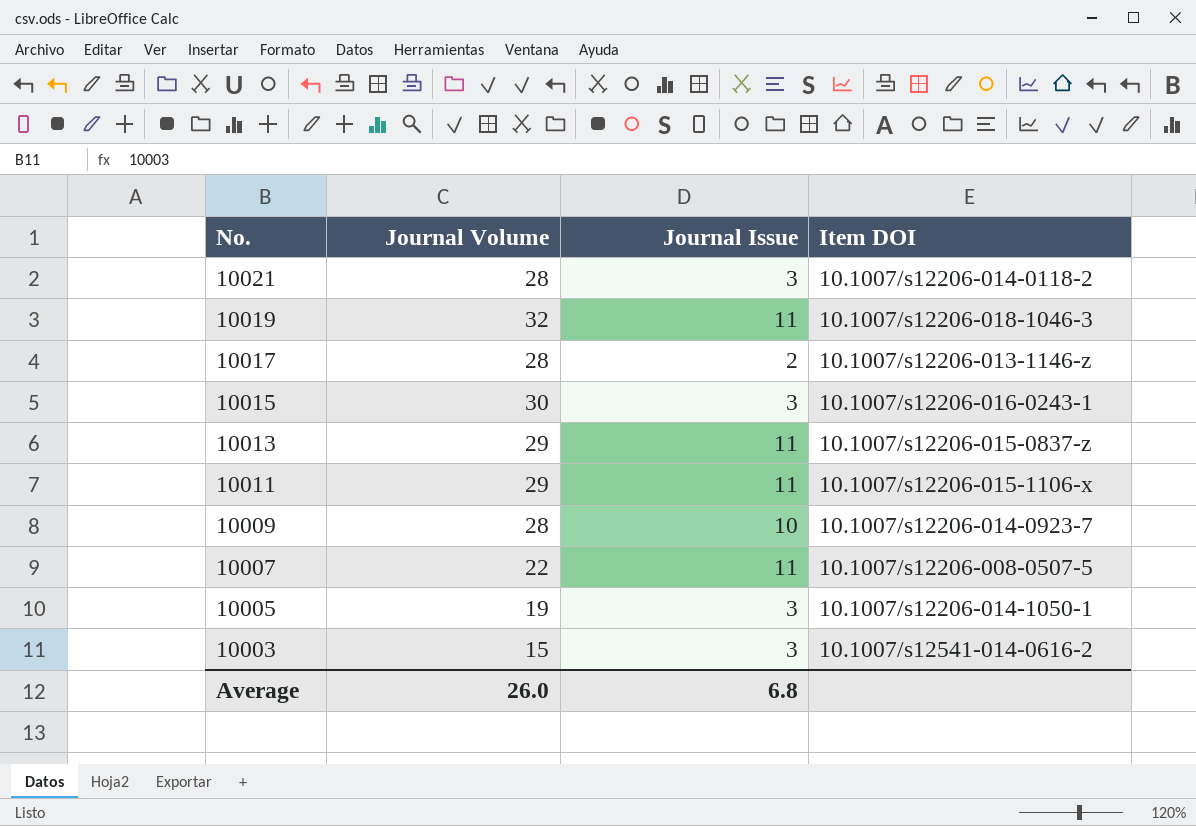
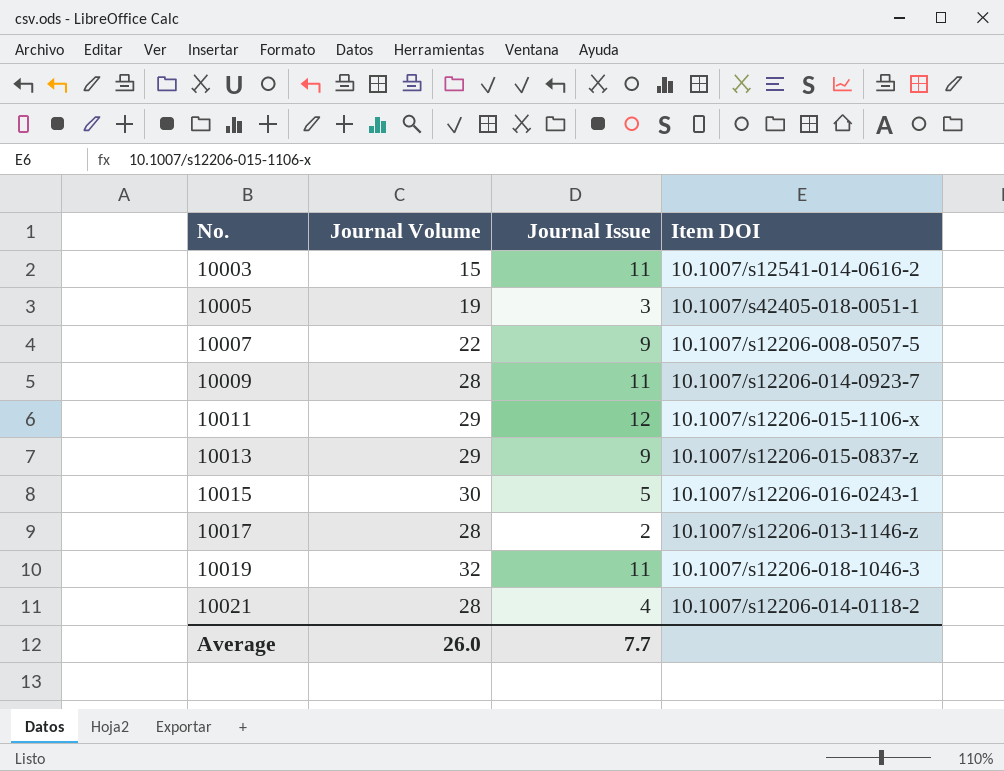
row order: No. descending -> No. ascending
10003 | Journal Issue: 3 -> 11
10005 | Item DOI: 10.1007/s12206-014-1050-1 -> 10.1007/s42405-018-0051-1
10007 | Journal Issue: 11 -> 9
10009 | Journal Issue: 10 -> 11
10011 | Journal Issue: 11 -> 12
10013 | Journal Issue: 11 -> 9
10015 | Journal Issue: 3 -> 5
10021 | Journal Issue: 3 -> 4
Average | Journal Issue: 6.8 -> 7.7

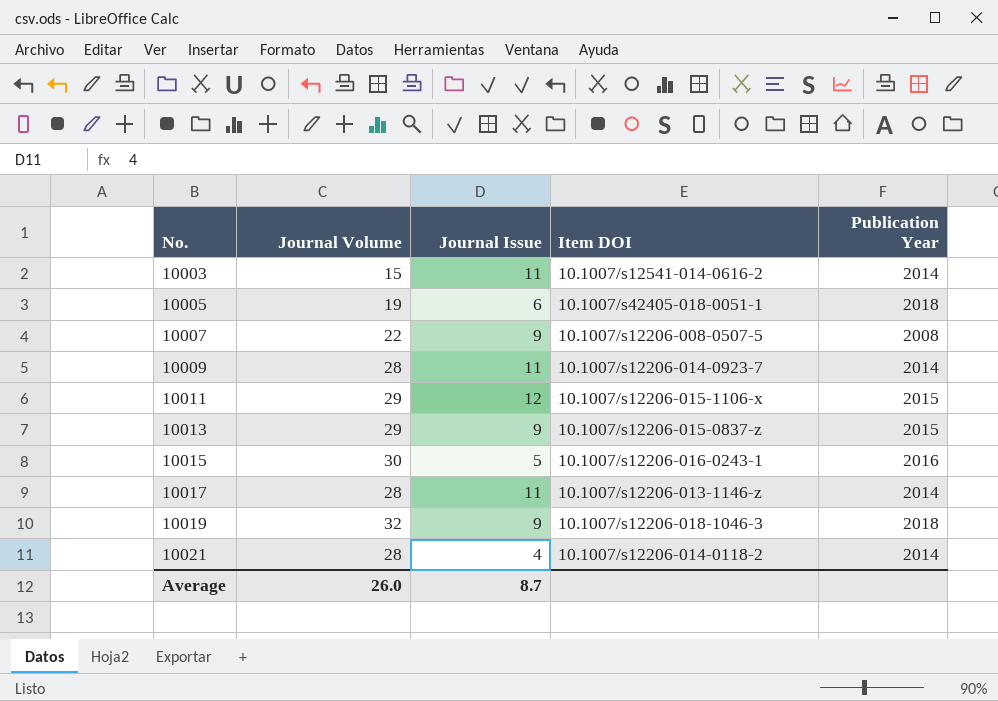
column Publication Year | position: none -> 5
10005 | Journal Issue: 3 -> 6
10017 | Journal Issue: 2 -> 11
10019 | Journal Issue: 11 -> 9
Average | Journal Issue: 7.7 -> 8.7

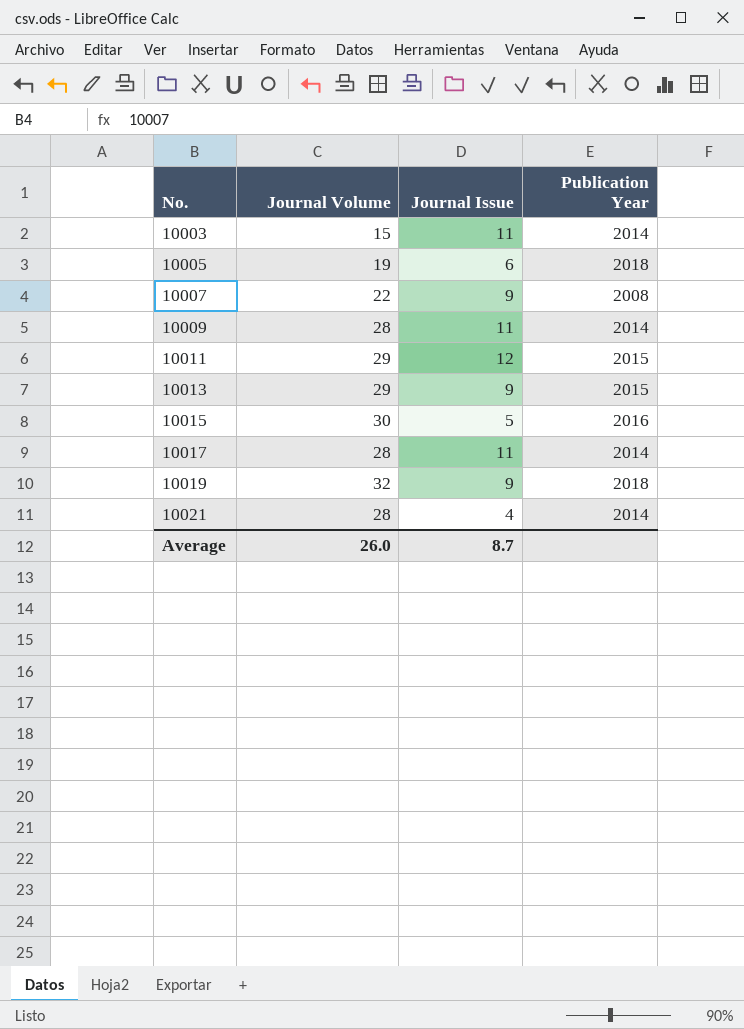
column Item DOI | position: 4 -> none

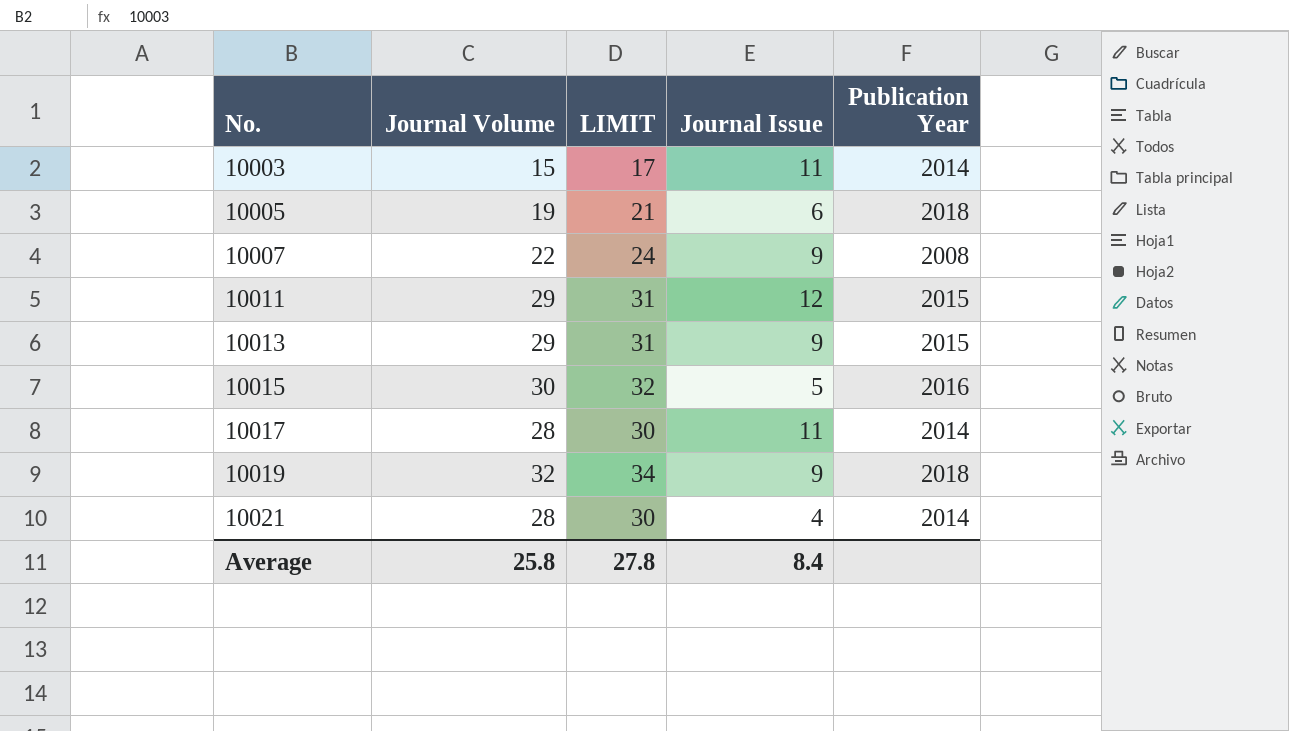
column LIMIT | formula: none -> [Journal Volume] + 2
row 10009: 28 | 11 | 2014 -> none
Average | Journal Volume: 26.0 -> 25.8
Average | Journal Issue: 8.7 -> 8.4

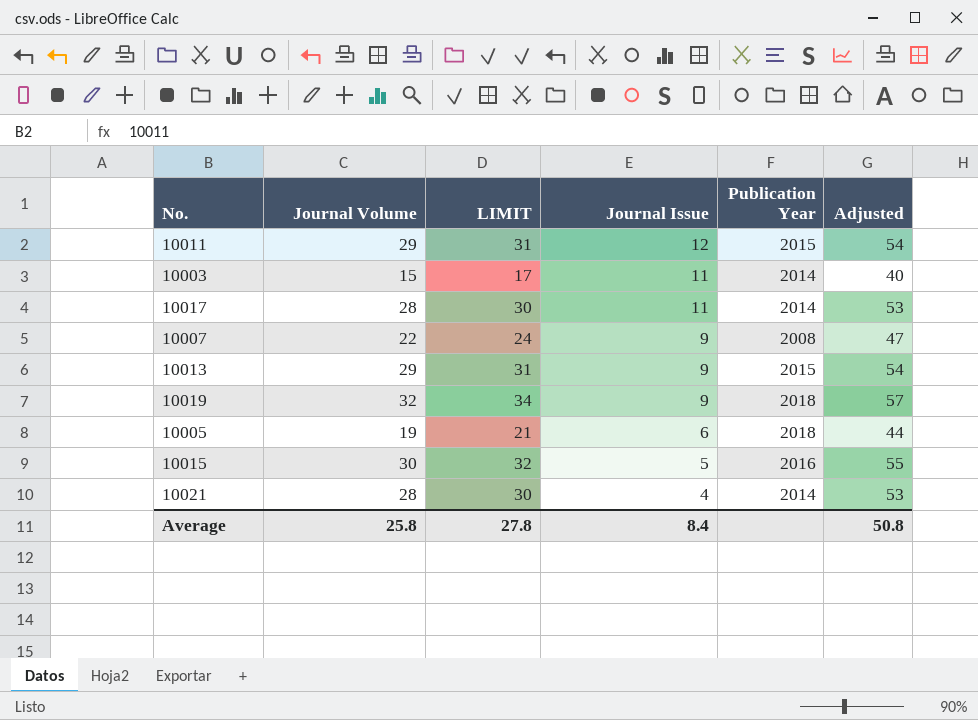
row order: No. ascending -> Journal Issue descending
column Adjusted | formula: none -> [Journal Volume] + 25

